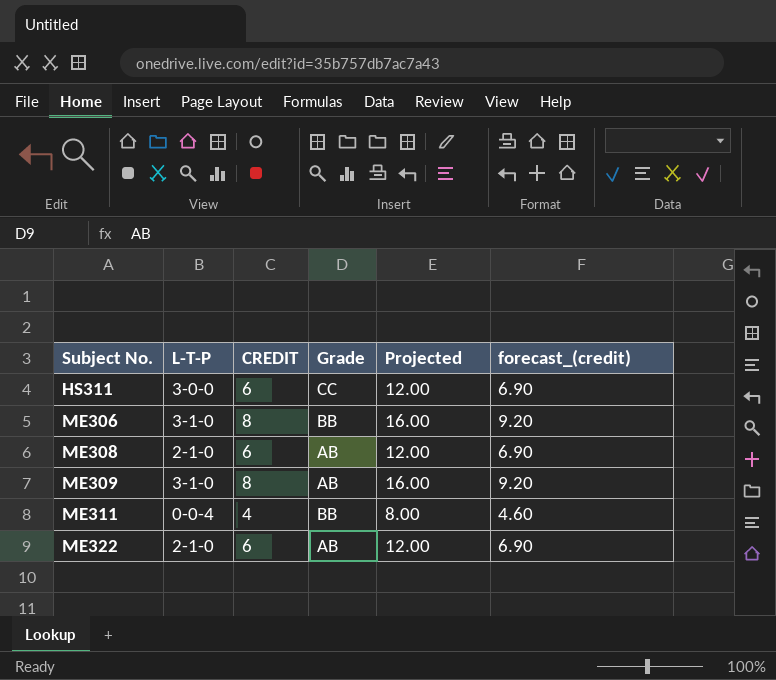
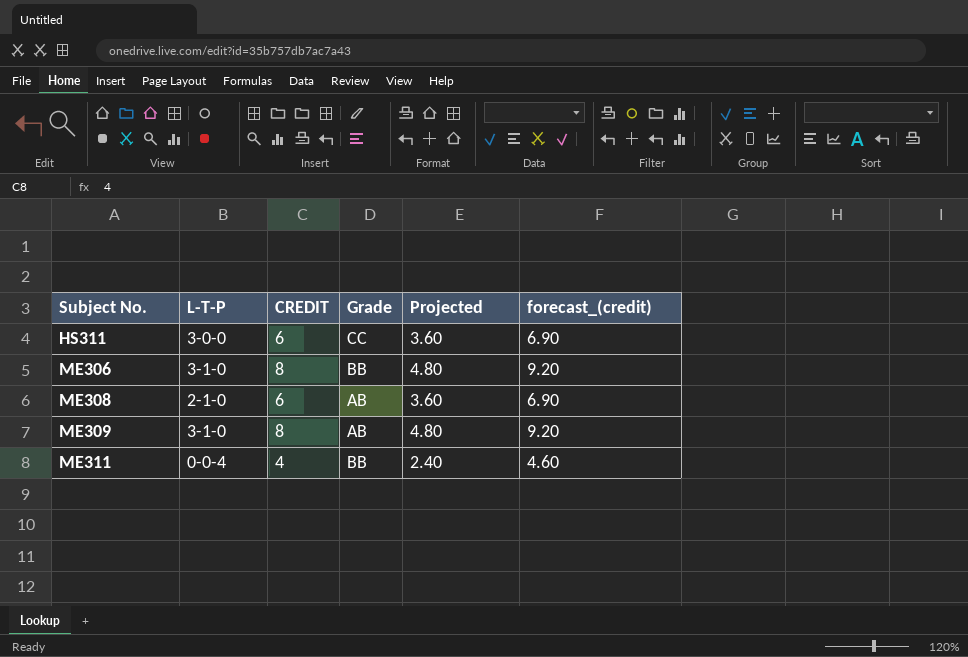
column Projected | formula: [CREDIT] * 2 -> [CREDIT] * 0.6
row ME322: 2-1-0 | 6 | AB | 12.00 | 6.90 -> none

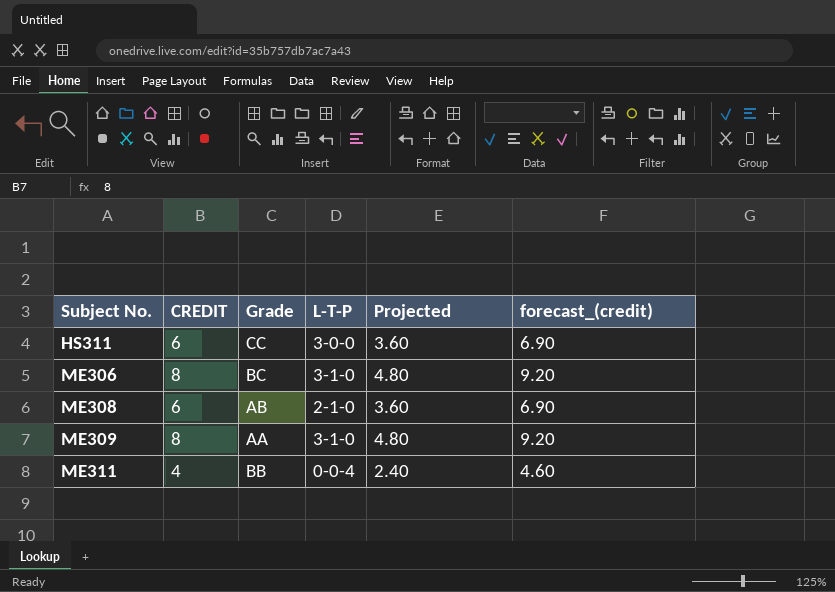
column L-T-P | position: 2 -> 4
ME306 | Grade: BB -> BC
ME309 | Grade: AB -> AA

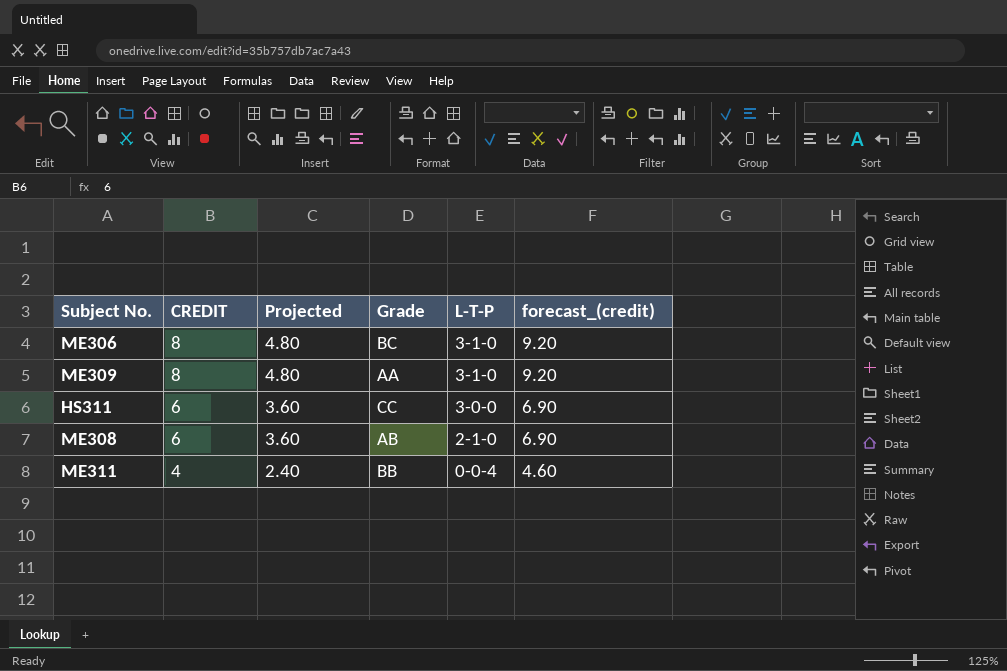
row order: Subject No. ascending -> CREDIT descending
column Projected | position: 5 -> 3

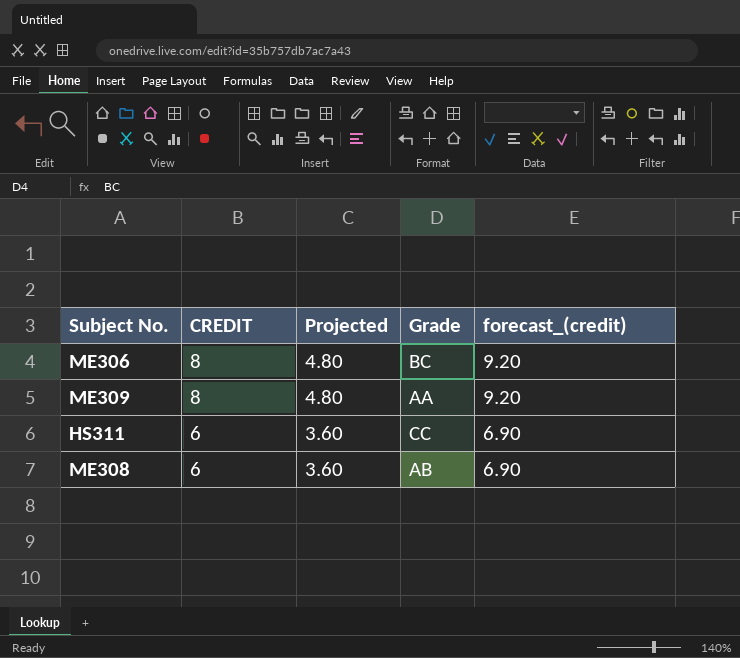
column L-T-P | position: 5 -> none
row ME311: 4 | 2.40 | BB | 0-0-4 | 4.60 -> none

